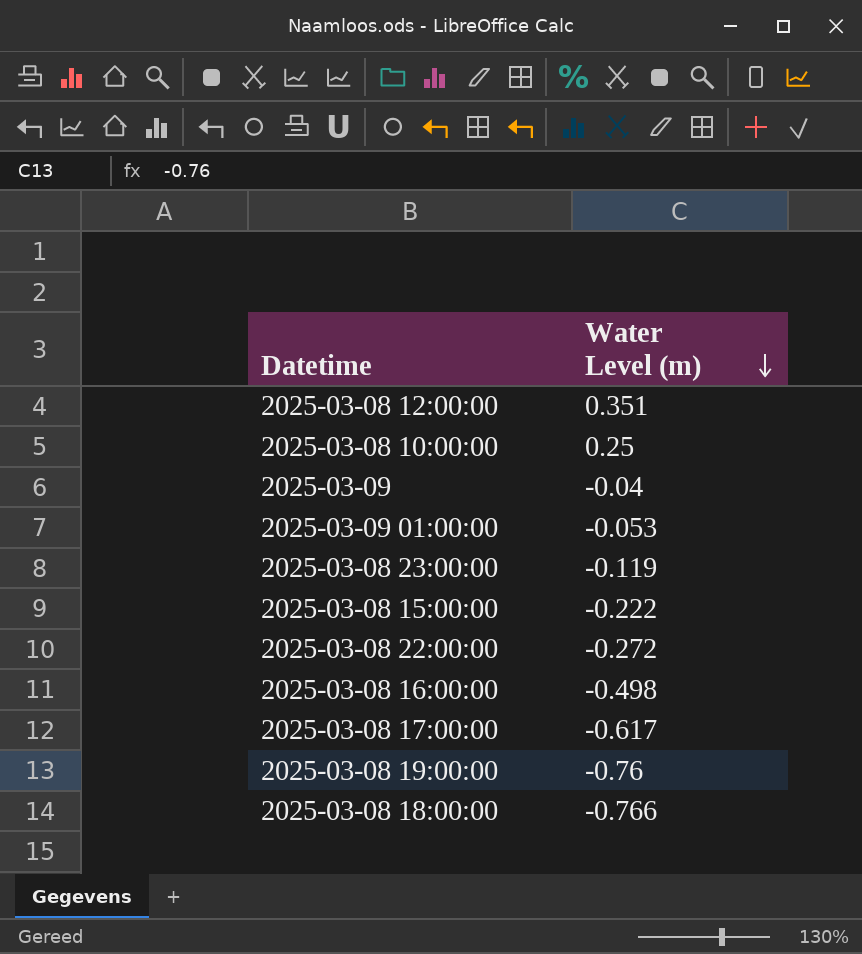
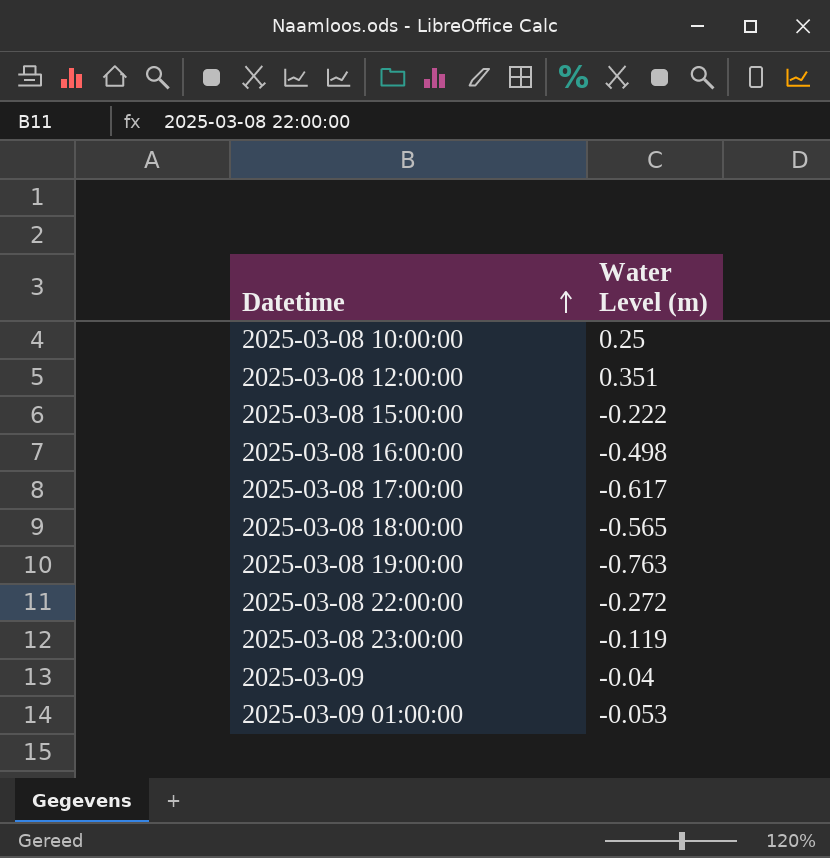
row order: Water Level (m) descending -> Datetime ascending
2025-03-08 18:00:00 | Water Level (m): -0.766 -> -0.565
2025-03-08 19:00:00 | Water Level (m): -0.76 -> -0.763

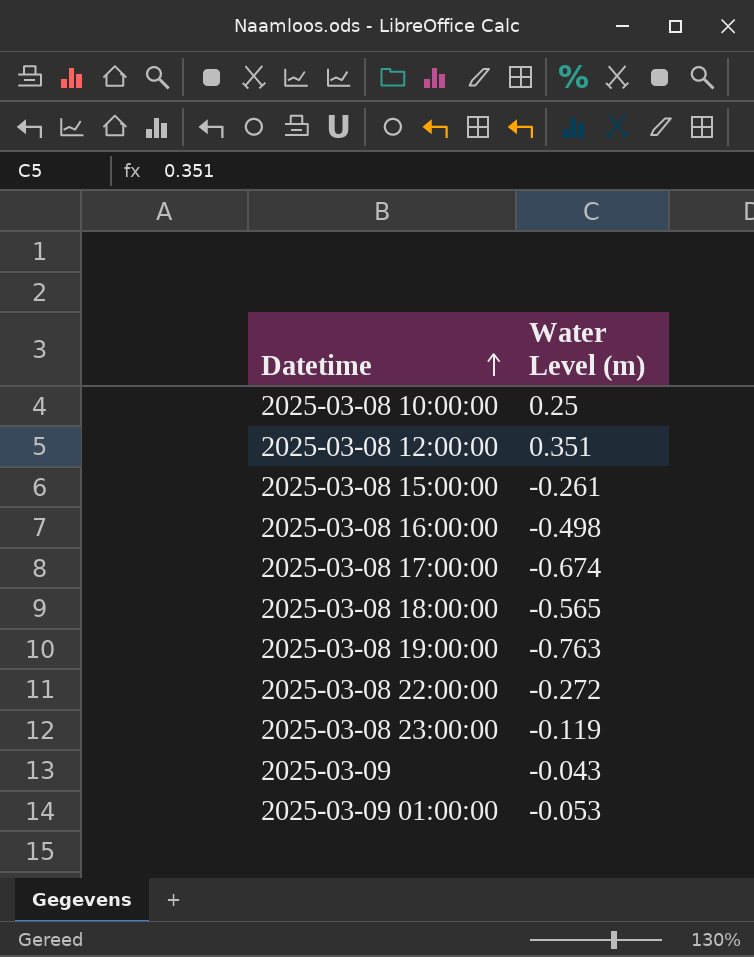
2025-03-08 15:00:00 | Water Level (m): -0.222 -> -0.261
2025-03-08 17:00:00 | Water Level (m): -0.617 -> -0.674
2025-03-09 | Water Level (m): -0.04 -> -0.043

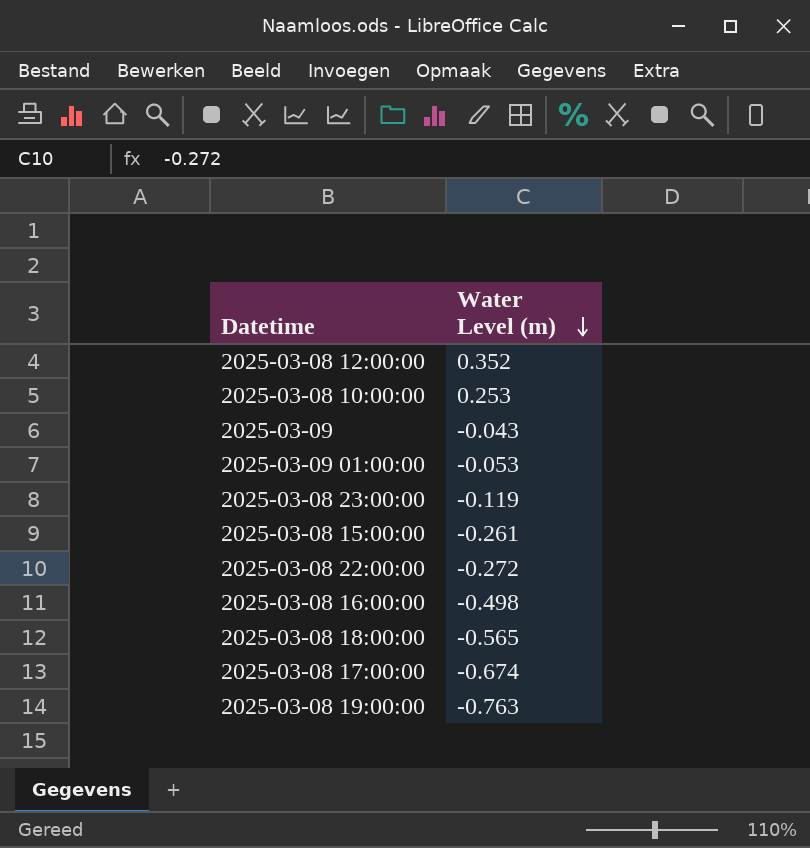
row order: Datetime ascending -> Water Level (m) descending
2025-03-08 12:00:00 | Water Level (m): 0.351 -> 0.352
2025-03-08 10:00:00 | Water Level (m): 0.25 -> 0.253

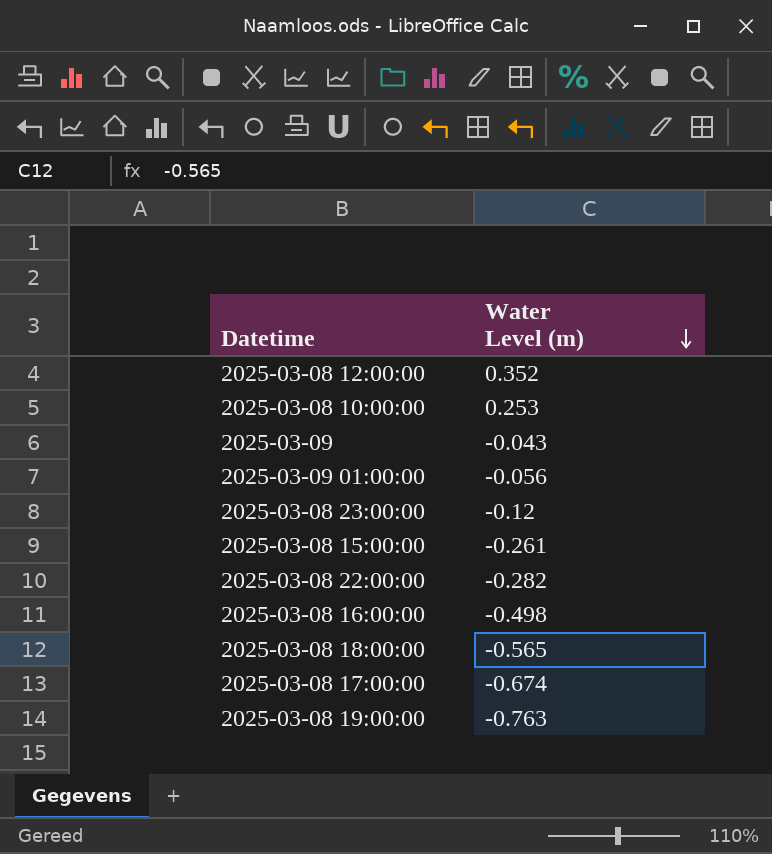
2025-03-09 01:00:00 | Water Level (m): -0.053 -> -0.056
2025-03-08 23:00:00 | Water Level (m): -0.119 -> -0.12
2025-03-08 22:00:00 | Water Level (m): -0.272 -> -0.282

